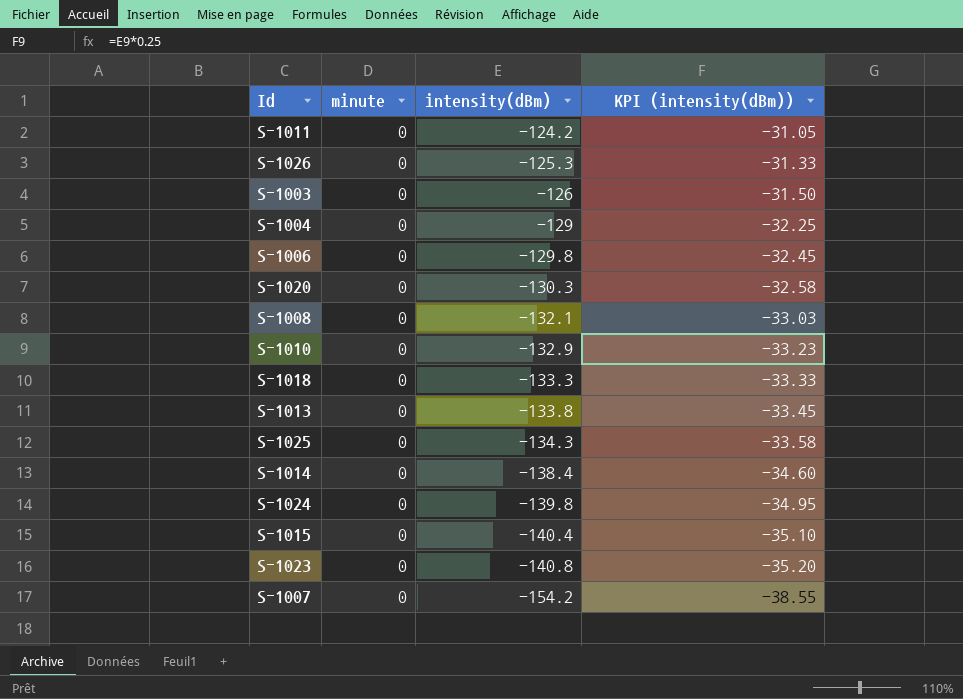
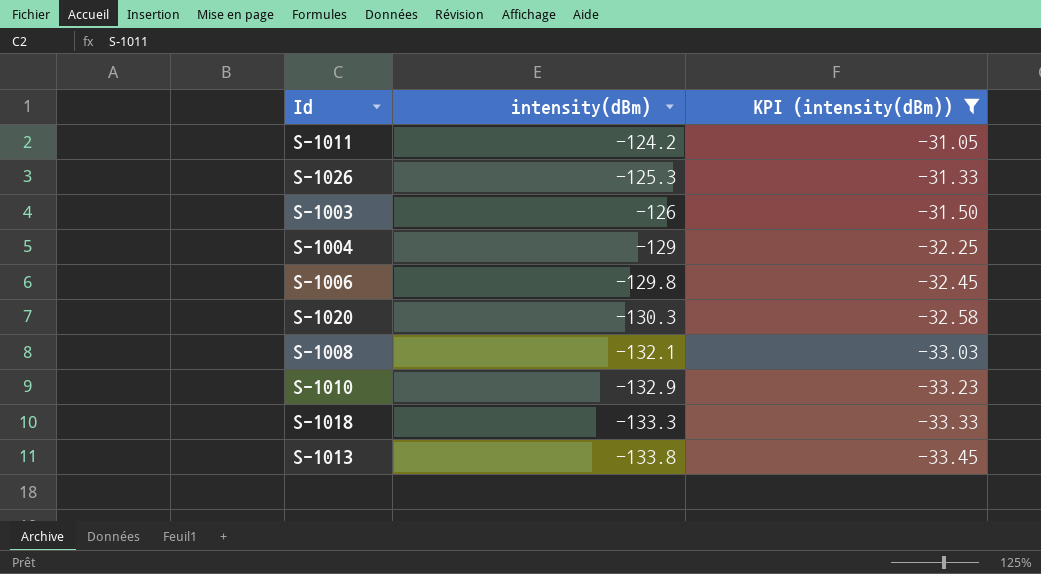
filter: none -> KPI (intensity(dBm)) >= -33.45
column minute | position: 2 -> none

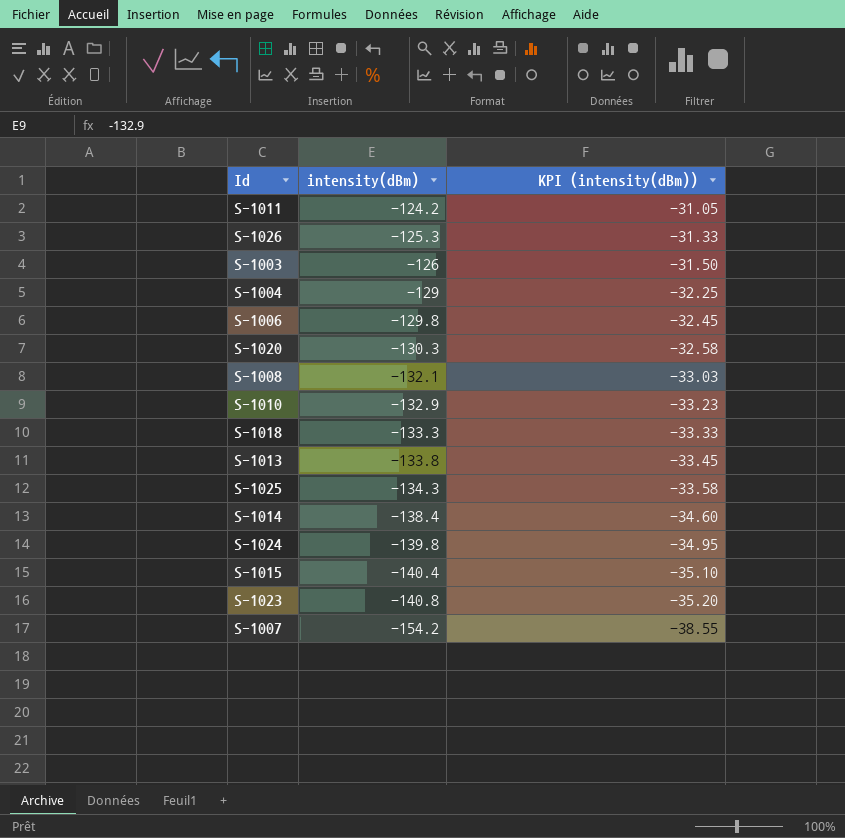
filter: KPI (intensity(dBm)) >= -33.45 -> none

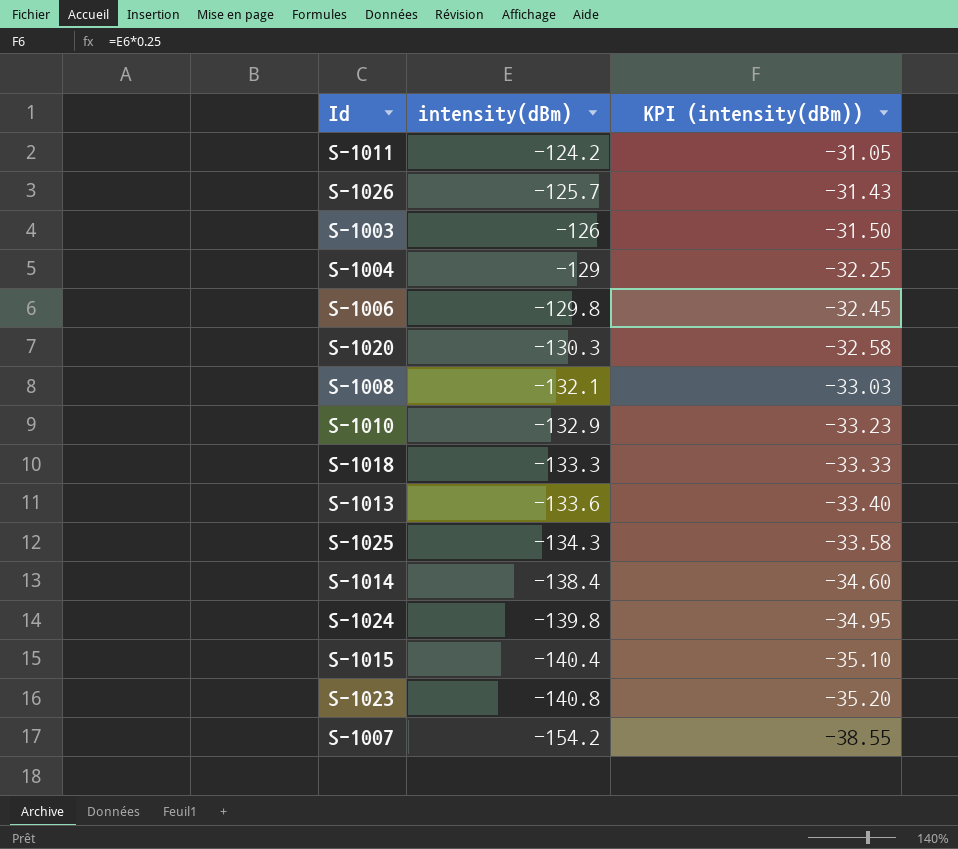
S-1026 | intensity(dBm): -125.3 -> -125.7
S-1026 | KPI (intensity(dBm)): -31.33 -> -31.43
S-1013 | intensity(dBm): -133.8 -> -133.6
S-1013 | KPI (intensity(dBm)): -33.45 -> -33.40

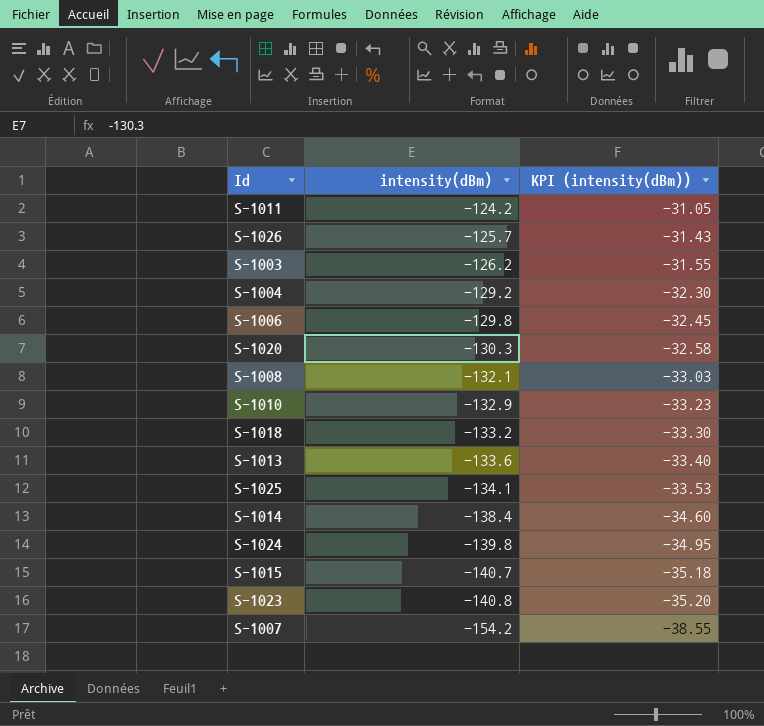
S-1003 | intensity(dBm): -126 -> -126.2
S-1003 | KPI (intensity(dBm)): -31.50 -> -31.55
S-1004 | intensity(dBm): -129 -> -129.2
S-1004 | KPI (intensity(dBm)): -32.25 -> -32.30
S-1018 | intensity(dBm): -133.3 -> -133.2
S-1018 | KPI (intensity(dBm)): -33.33 -> -33.30
S-1025 | intensity(dBm): -134.3 -> -134.1
S-1025 | KPI (intensity(dBm)): -33.58 -> -33.53
S-1015 | intensity(dBm): -140.4 -> -140.7
S-1015 | KPI (intensity(dBm)): -35.10 -> -35.18

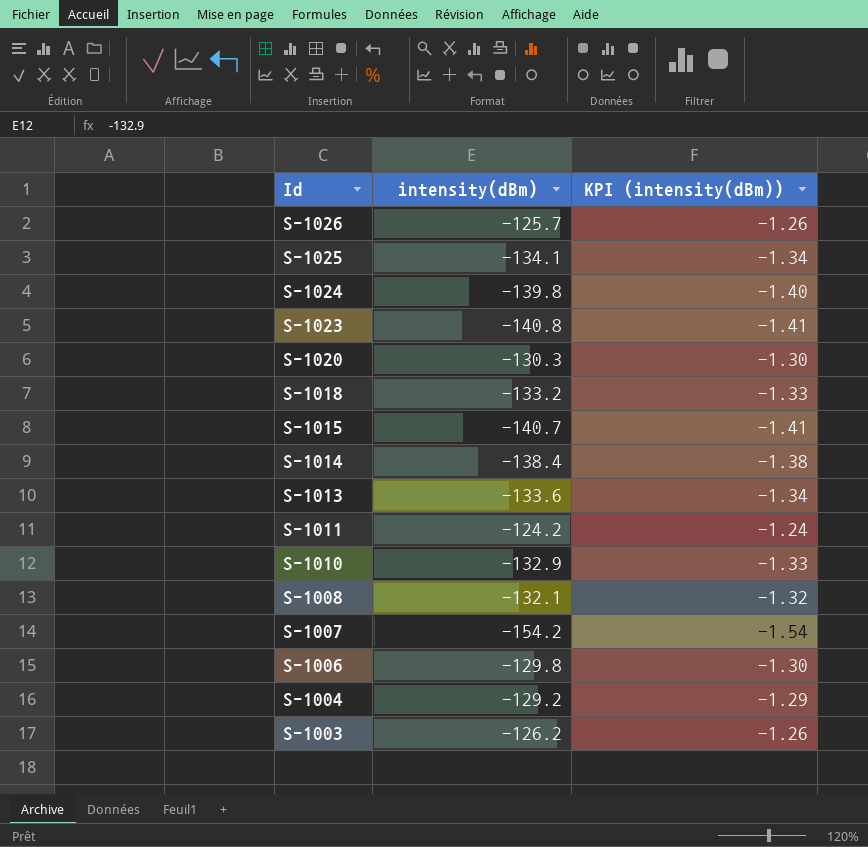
row order: intensity(dBm) descending -> Id descending
column KPI (intensity(dBm)) | formula: [intensity(dBm)] * 0.25 -> [intensity(dBm)] * 0.01

